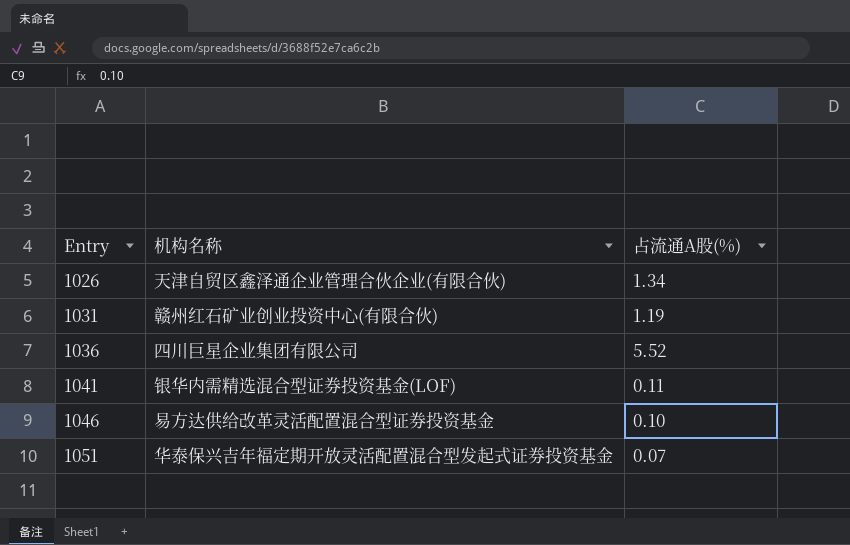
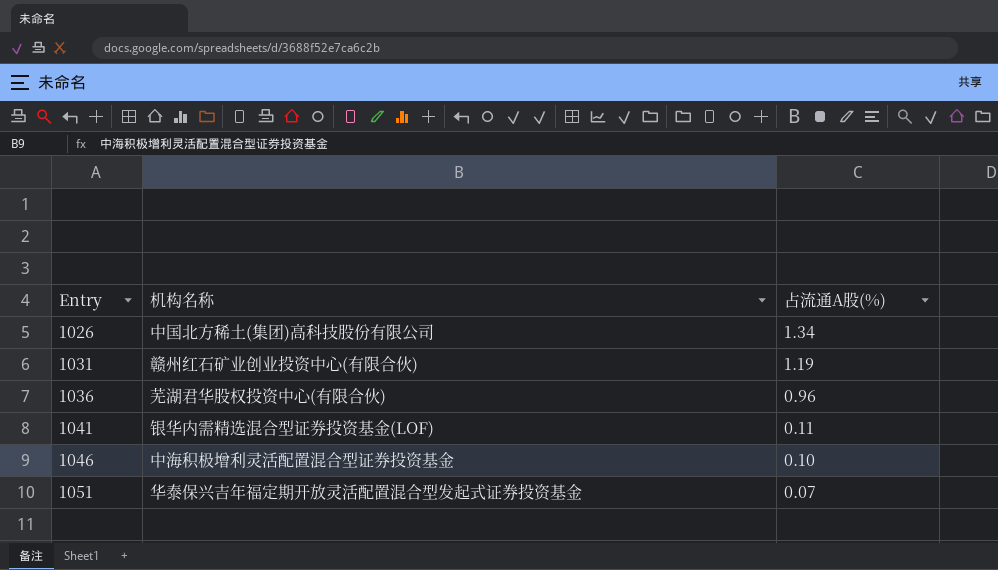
1026 | 机构名称: 天津自贸区鑫泽通企业管理合伙企业(有限合伙) -> 中国北方稀土(集团)高科技股份有限公司
1036 | 机构名称: 四川巨星企业集团有限公司 -> 芜湖君华股权投资中心(有限合伙)
1036 | 占流通A股(%): 5.52 -> 0.96
1046 | 机构名称: 易方达供给改革灵活配置混合型证券投资基金 -> 中海积极增利灵活配置混合型证券投资基金

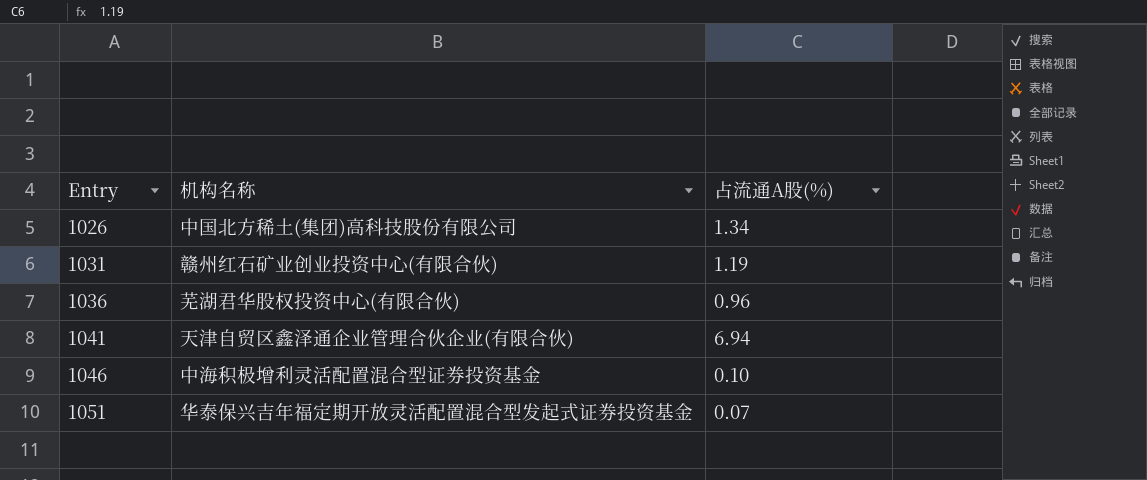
1041 | 机构名称: 银华内需精选混合型证券投资基金(LOF) -> 天津自贸区鑫泽通企业管理合伙企业(有限合伙)
1041 | 占流通A股(%): 0.11 -> 6.94

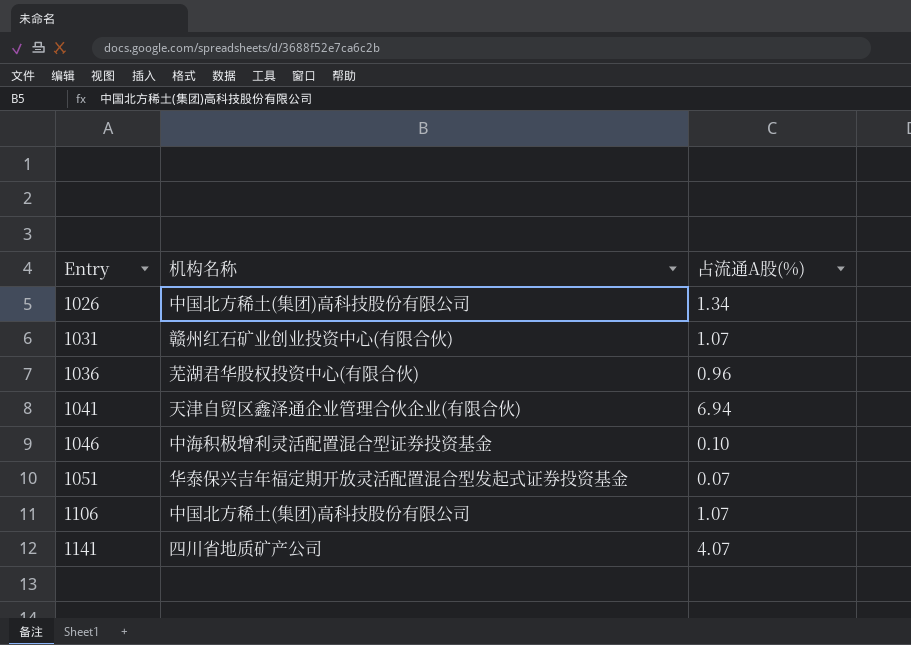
1031 | 占流通A股(%): 1.19 -> 1.07
row 1106: none -> 中国北方稀土(集团)高科技股份有限公司 | 1.07
row 1141: none -> 四川省地质矿产公司 | 4.07

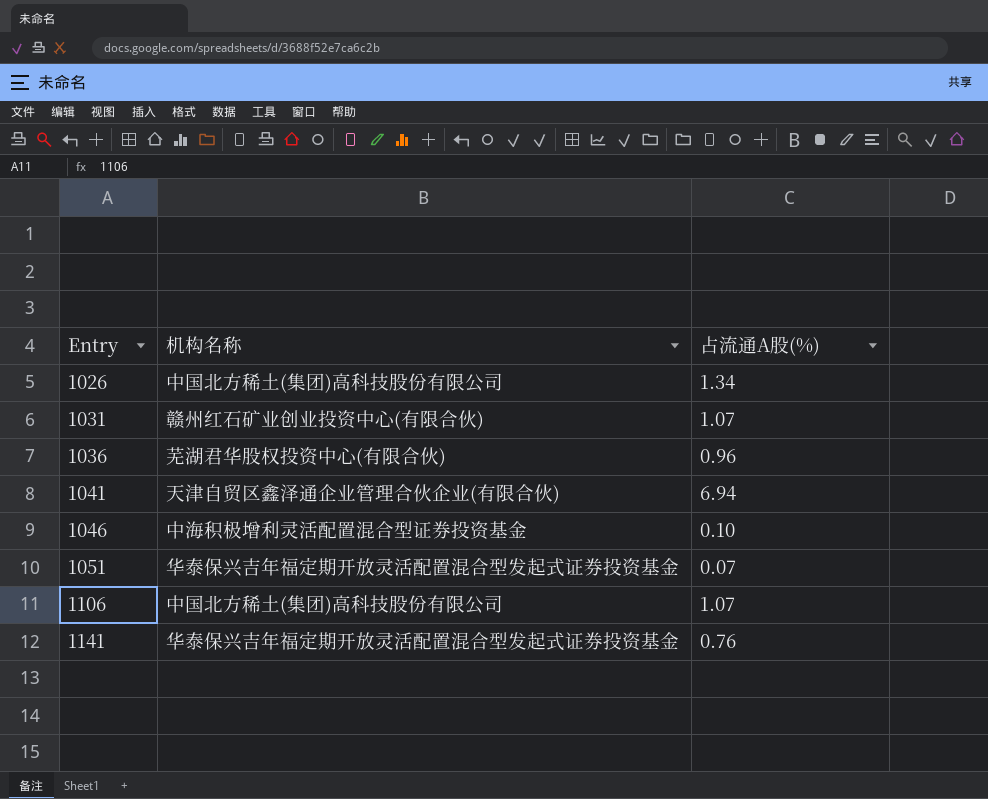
1141 | 机构名称: 四川省地质矿产公司 -> 华泰保兴吉年福定期开放灵活配置混合型发起式证券投资基金
1141 | 占流通A股(%): 4.07 -> 0.76

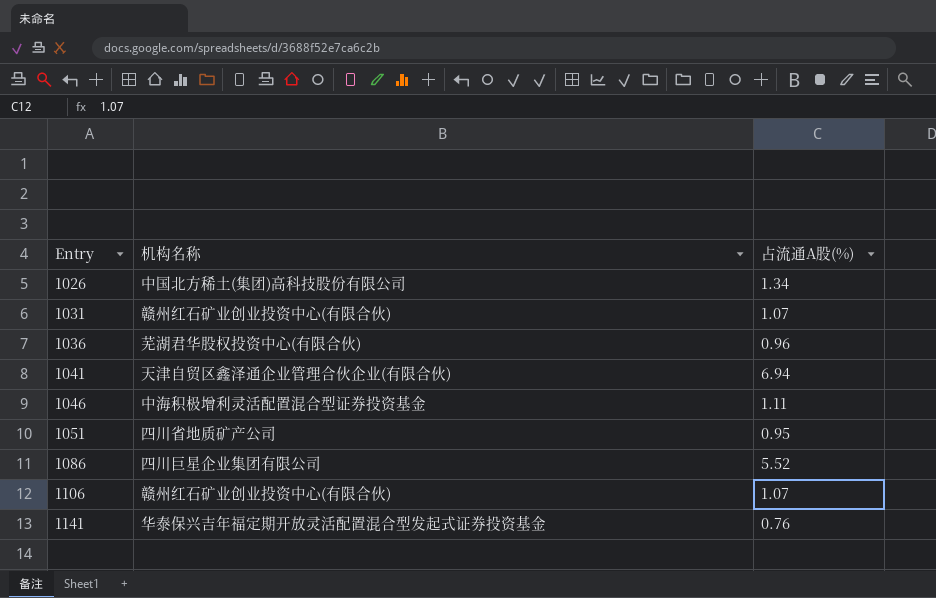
1046 | 占流通A股(%): 0.10 -> 1.11
1051 | 机构名称: 华泰保兴吉年福定期开放灵活配置混合型发起式证券投资基金 -> 四川省地质矿产公司
1051 | 占流通A股(%): 0.07 -> 0.95
row 1086: none -> 四川巨星企业集团有限公司 | 5.52
1106 | 机构名称: 中国北方稀土(集团)高科技股份有限公司 -> 赣州红石矿业创业投资中心(有限合伙)

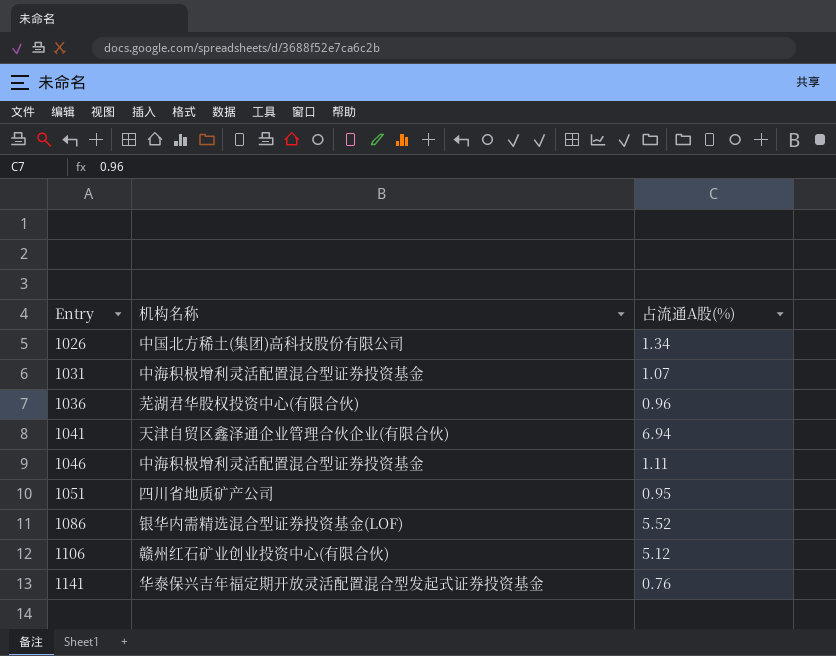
1031 | 机构名称: 赣州红石矿业创业投资中心(有限合伙) -> 中海积极增利灵活配置混合型证券投资基金
1086 | 机构名称: 四川巨星企业集团有限公司 -> 银华内需精选混合型证券投资基金(LOF)
1106 | 占流通A股(%): 1.07 -> 5.12

